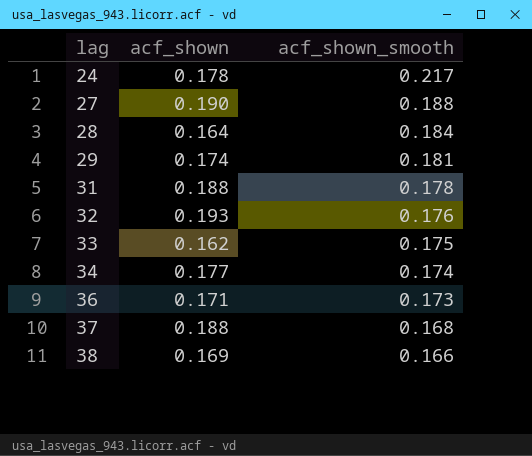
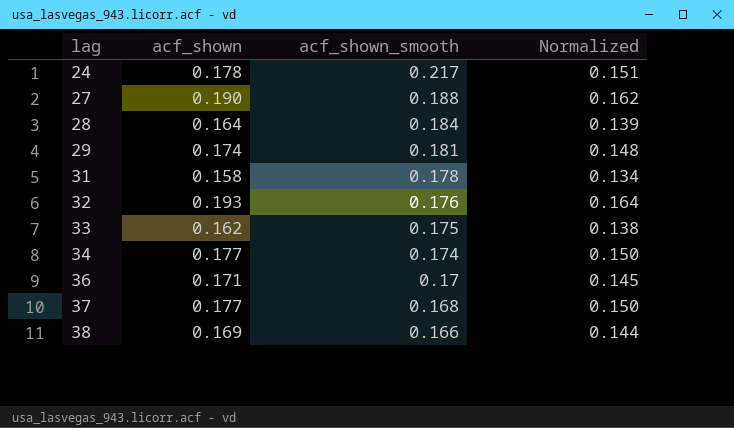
column Normalized | formula: none -> [acf_shown] * 0.85
31 | acf_shown: 0.188 -> 0.158
36 | acf_shown_smooth: 0.173 -> 0.17
37 | acf_shown: 0.188 -> 0.177

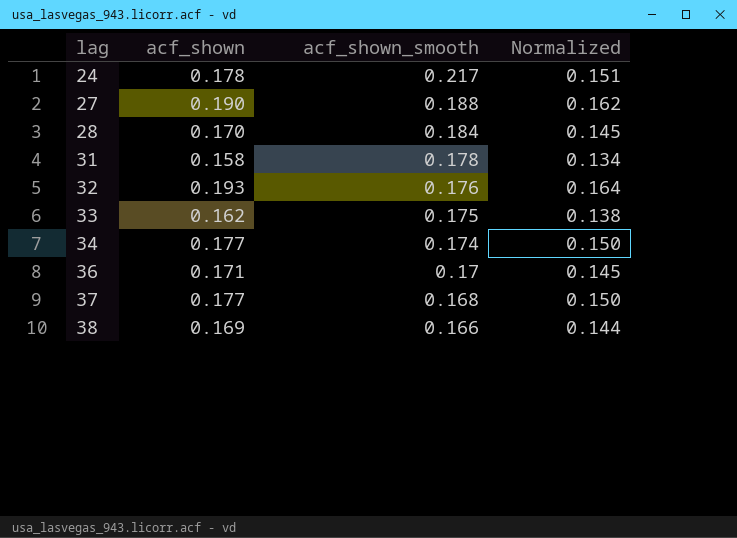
row 29: 0.174 | 0.181 | 0.148 -> none
28 | acf_shown: 0.164 -> 0.170
28 | Normalized: 0.139 -> 0.145

